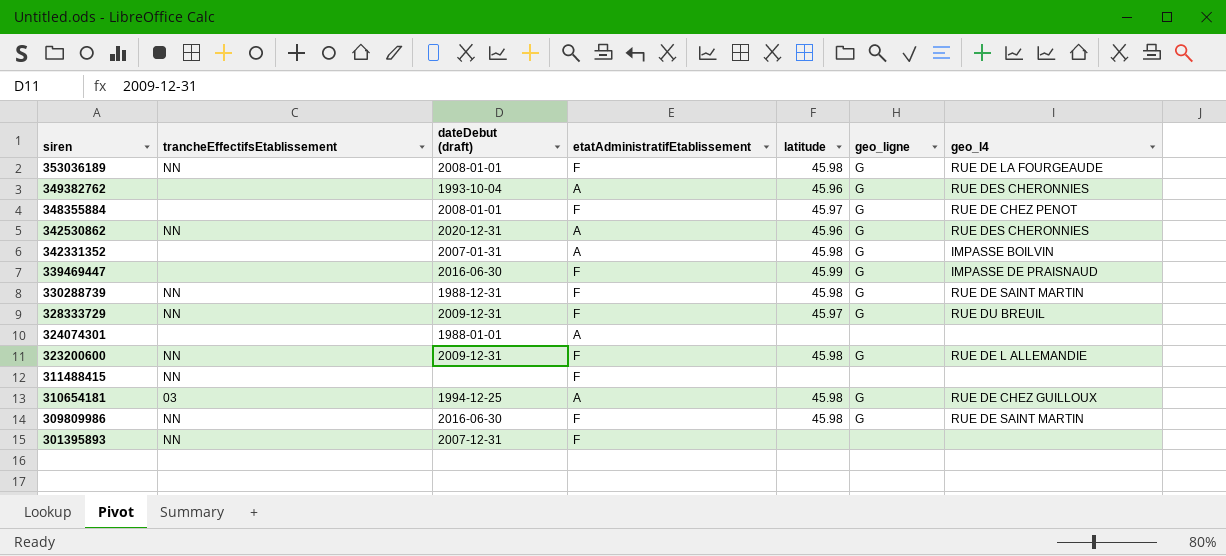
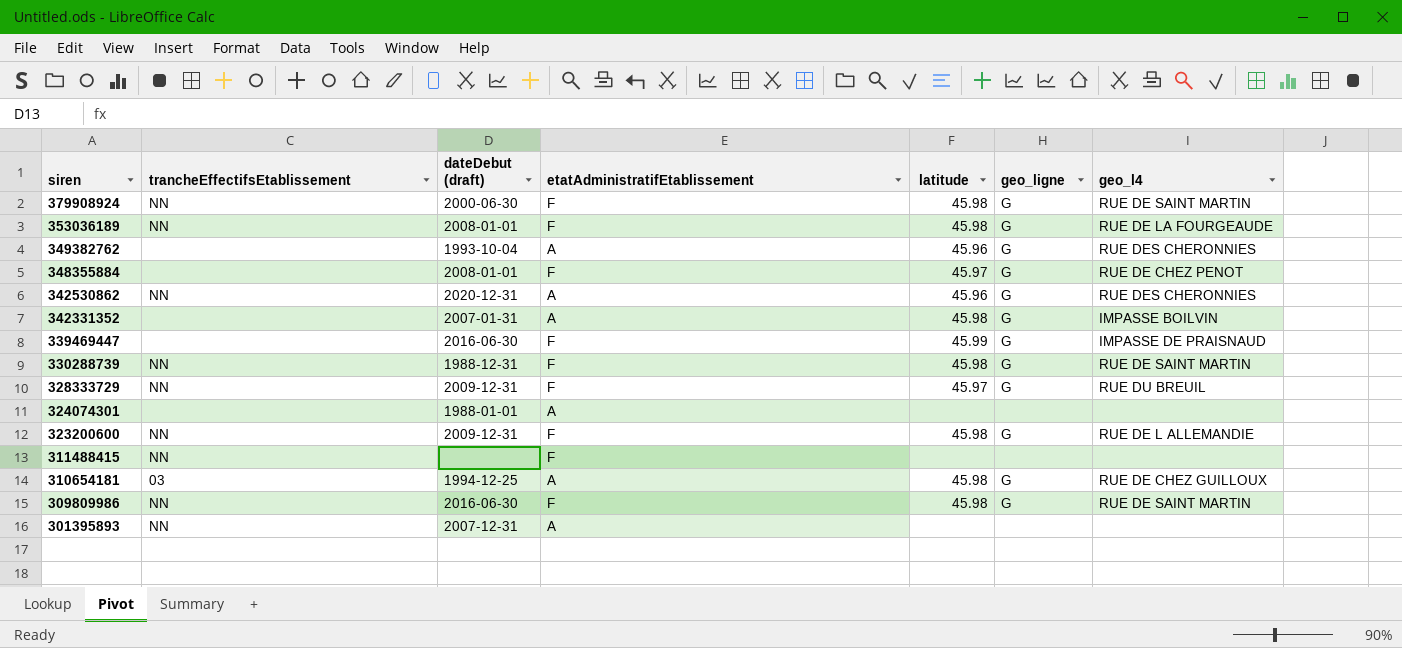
row 379908924: none -> NN | 2000-06-30 | F | 45.98 | G | RUE DE SAINT MARTIN
301395893 | etatAdministratifEtablissement: F -> A

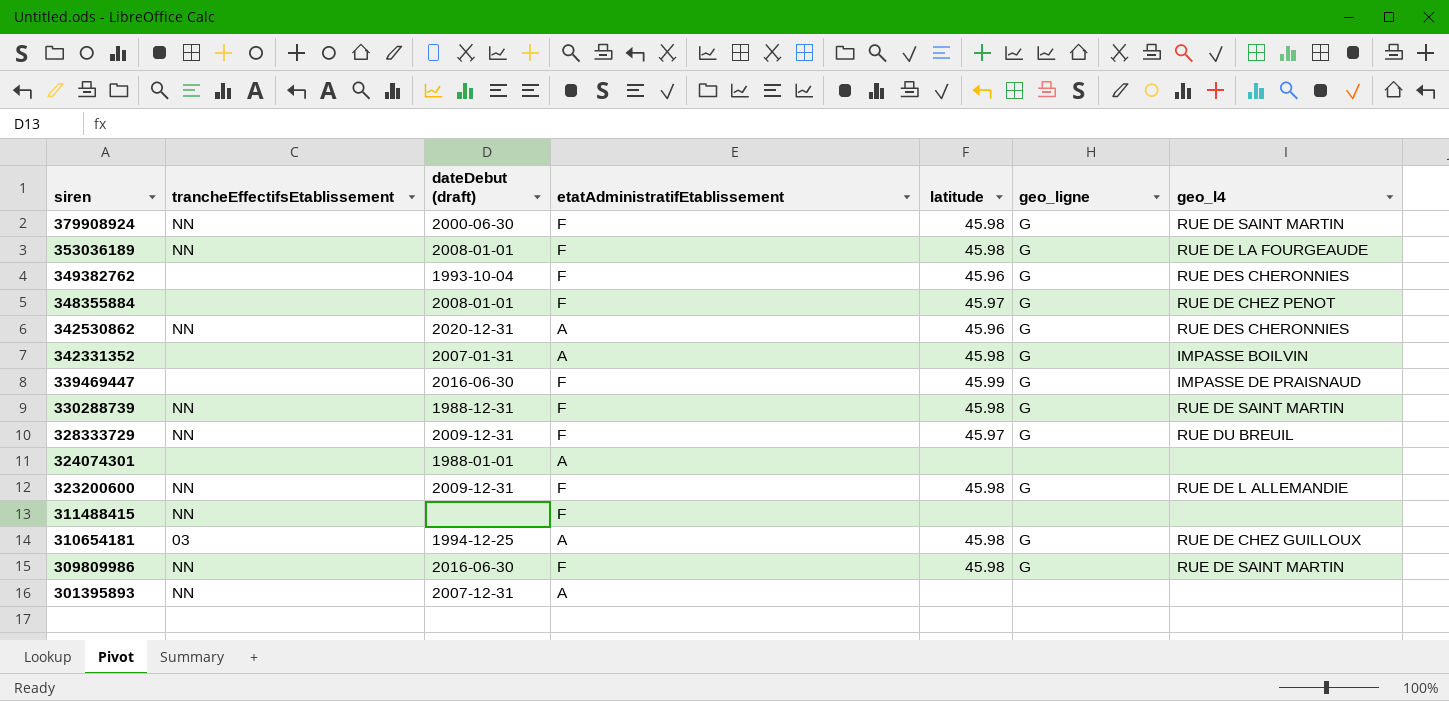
349382762 | etatAdministratifEtablissement: A -> F

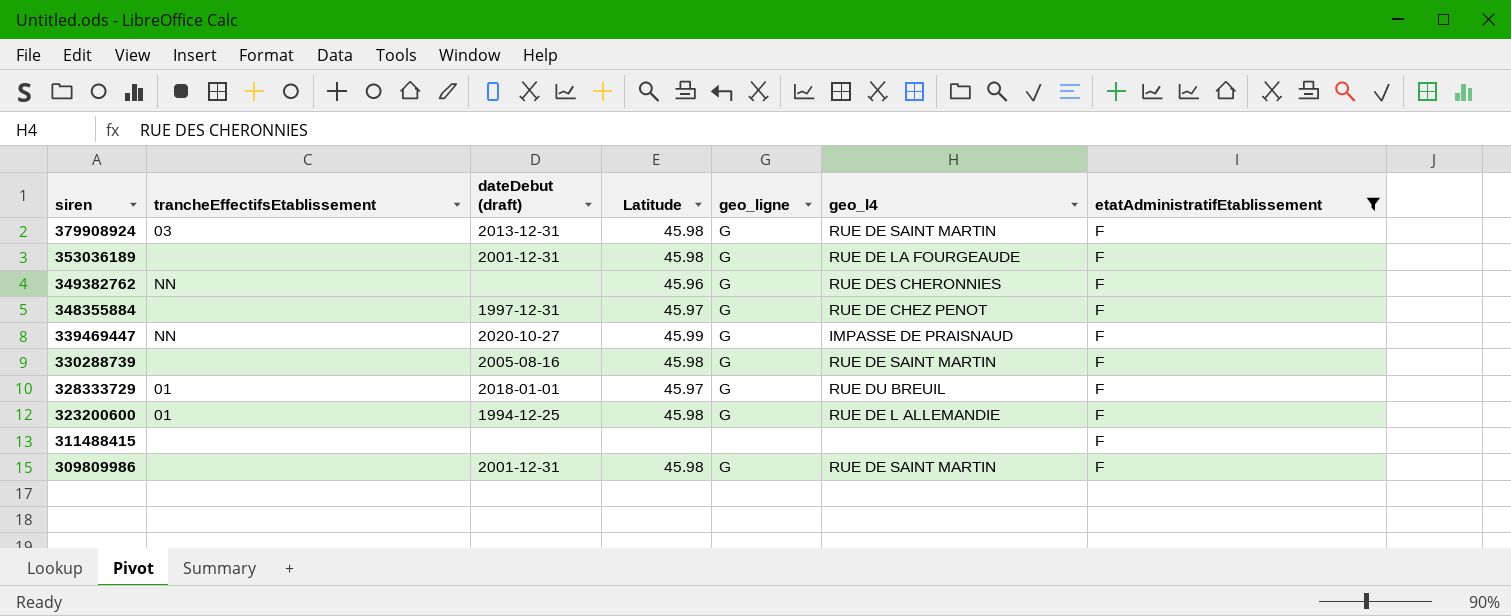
filter: none -> etatAdministratifEtablissement = F
column name: latitude -> Latitude
column etatAdministratifEtablissement | position: 4 -> 7
379908924 | trancheEffectifsEtablissement: NN -> 03
379908924 | dateDebut (draft): 2000-06-30 -> 2013-12-31
353036189 | trancheEffectifsEtablissement: NN -> none
353036189 | dateDebut (draft): 2008-01-01 -> 2001-12-31
349382762 | trancheEffectifsEtablissement: none -> NN
349382762 | dateDebut (draft): 1993-10-04 -> none
348355884 | dateDebut (draft): 2008-01-01 -> 1997-12-31
339469447 | trancheEffectifsEtablissement: none -> NN
339469447 | dateDebut (draft): 2016-06-30 -> 2020-10-27
330288739 | trancheEffectifsEtablissement: NN -> none
330288739 | dateDebut (draft): 1988-12-31 -> 2005-08-16
328333729 | trancheEffectifsEtablissement: NN -> 01
328333729 | dateDebut (draft): 2009-12-31 -> 2018-01-01
323200600 | trancheEffectifsEtablissement: NN -> 01
323200600 | dateDebut (draft): 2009-12-31 -> 1994-12-25
311488415 | trancheEffectifsEtablissement: NN -> none
309809986 | trancheEffectifsEtablissement: NN -> none
309809986 | dateDebut (draft): 2016-06-30 -> 2001-12-31

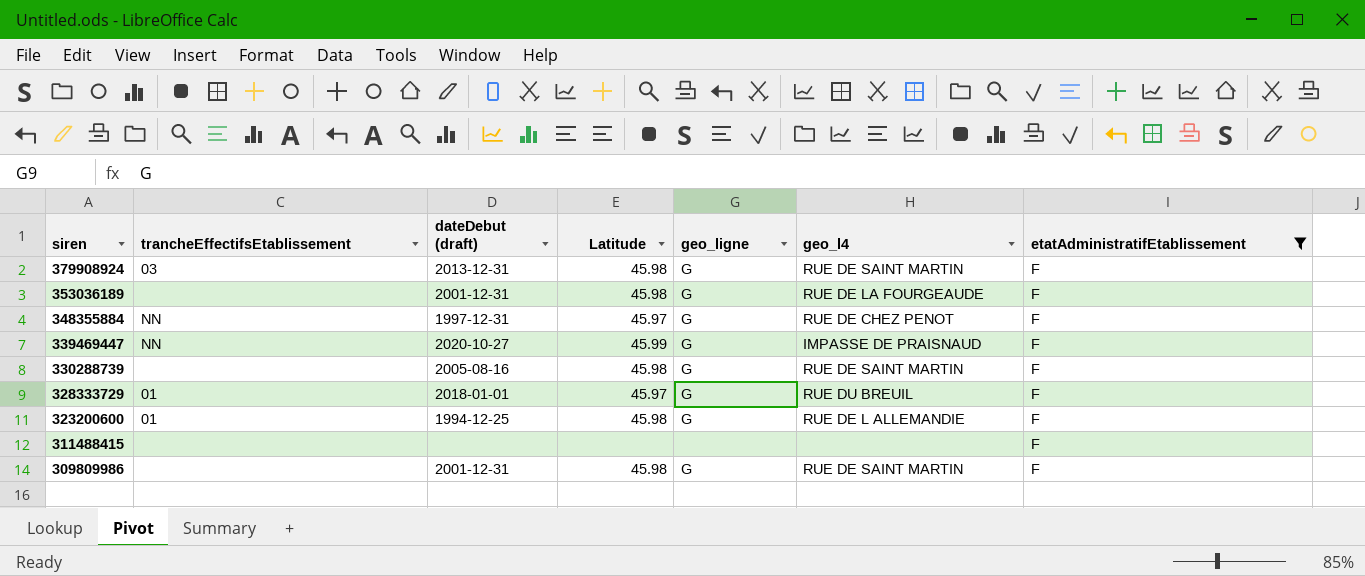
row 349382762: NN | none | 45.96 | G | RUE DES CHERONNIES | F -> none
348355884 | trancheEffectifsEtablissement: none -> NN

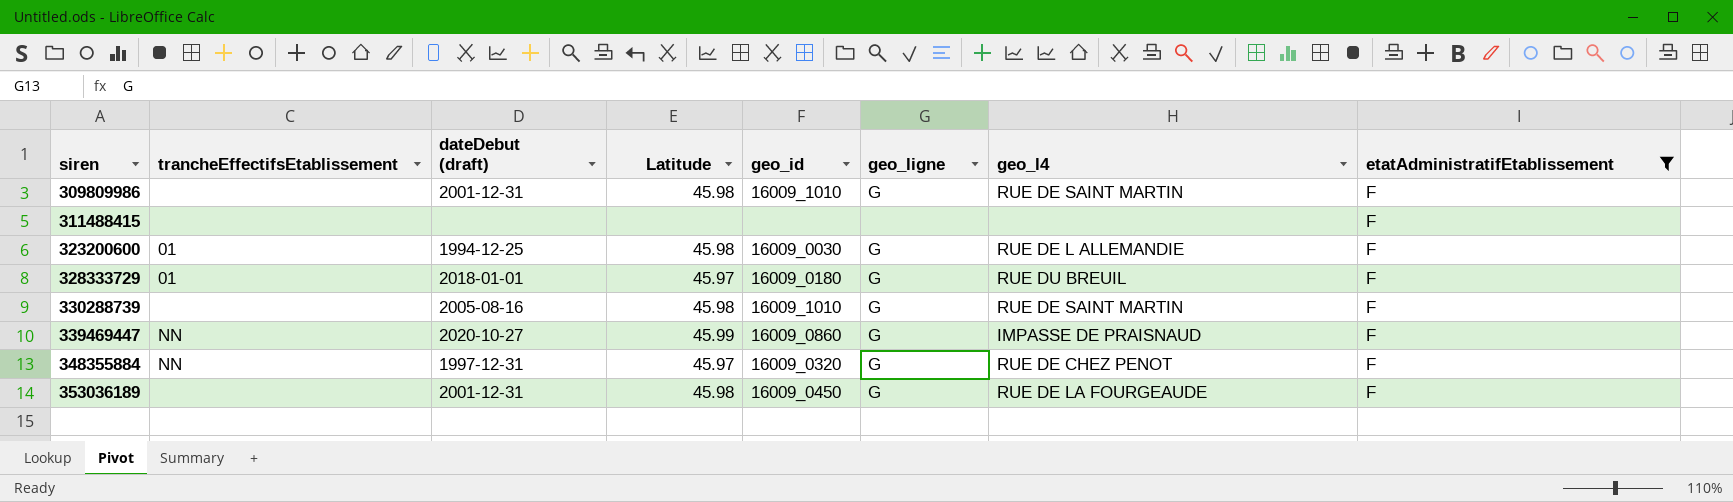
row order: siren descending -> siren ascending
column geo_id | position: none -> 5
row 379908924: 03 | 2013-12-31 | 45.98 | G | RUE DE SAINT MARTIN | F -> none

